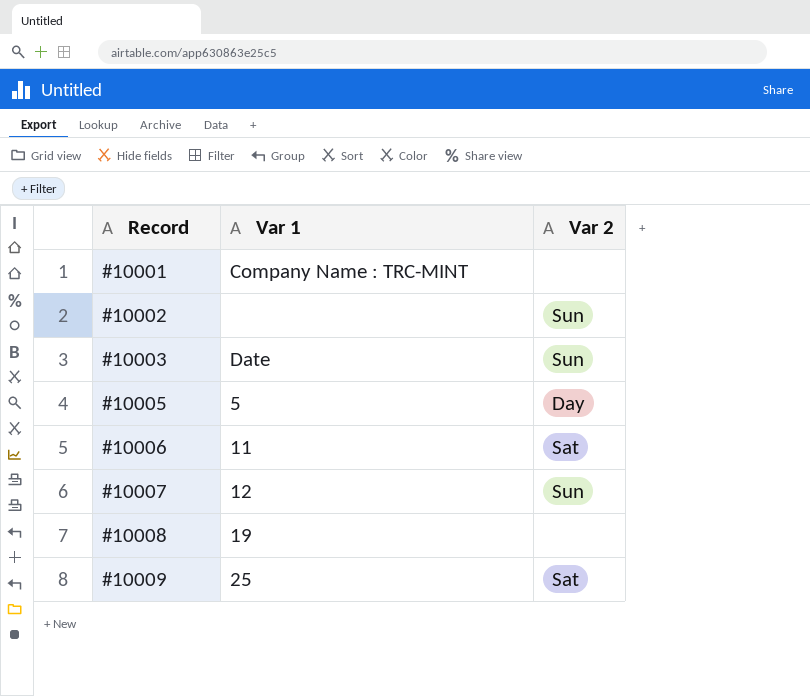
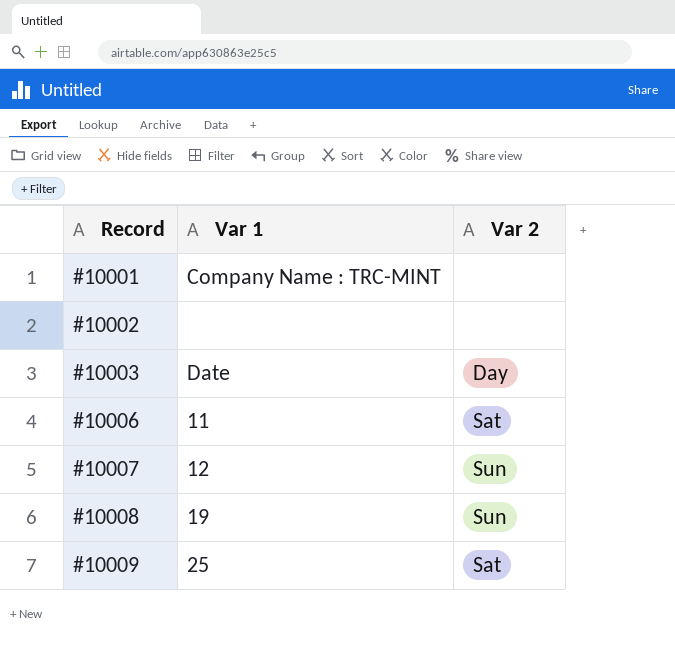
row #10005: 5 | Day -> none
#10002 | Var 2: Sun -> none
#10003 | Var 2: Sun -> Day
#10008 | Var 2: none -> Sun

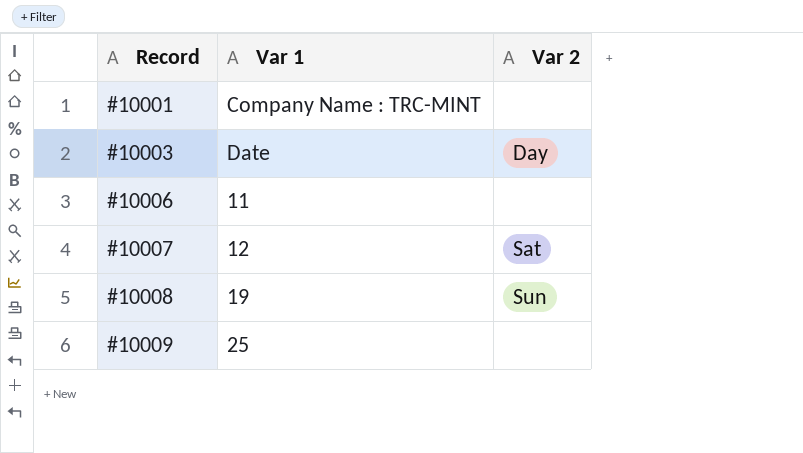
row #10002: none | none -> none
#10006 | Var 2: Sat -> none
#10007 | Var 2: Sun -> Sat
#10009 | Var 2: Sat -> none

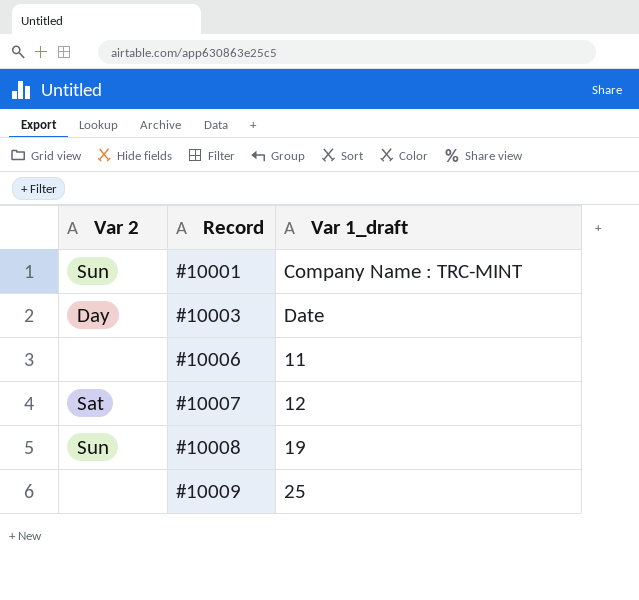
column Var 2 | position: 3 -> 1
column name: Var 1 -> Var 1_draft
#10001 | Var 2: none -> Sun

